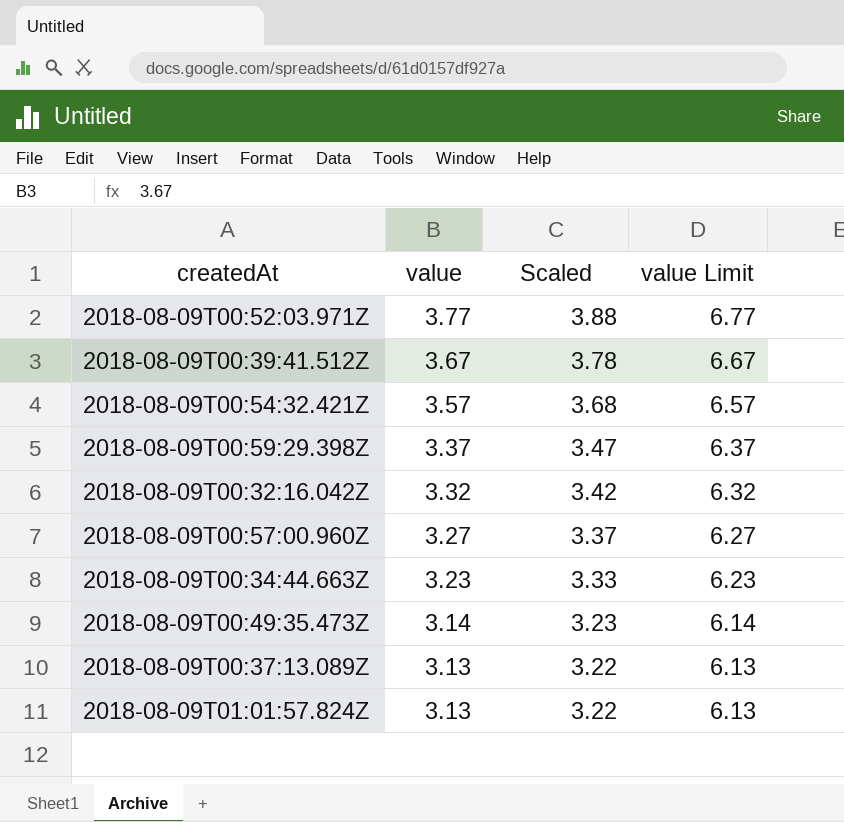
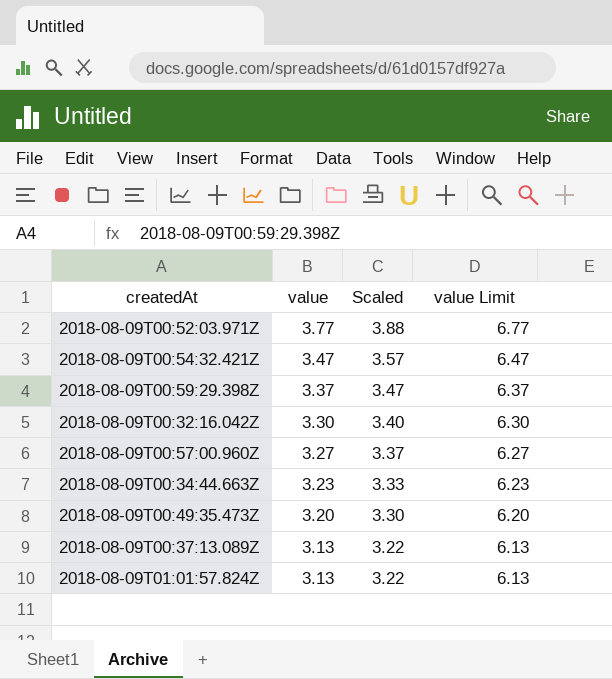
row 2018-08-09T00:39:41.512Z: 3.67 | 3.78 | 6.67 -> none
2018-08-09T00:54:32.421Z | value: 3.57 -> 3.47
2018-08-09T00:54:32.421Z | Scaled: 3.68 -> 3.57
2018-08-09T00:54:32.421Z | value Limit: 6.57 -> 6.47
2018-08-09T00:32:16.042Z | value: 3.32 -> 3.30
2018-08-09T00:32:16.042Z | Scaled: 3.42 -> 3.40
2018-08-09T00:32:16.042Z | value Limit: 6.32 -> 6.30
2018-08-09T00:49:35.473Z | value: 3.14 -> 3.20
2018-08-09T00:49:35.473Z | Scaled: 3.23 -> 3.30
2018-08-09T00:49:35.473Z | value Limit: 6.14 -> 6.20

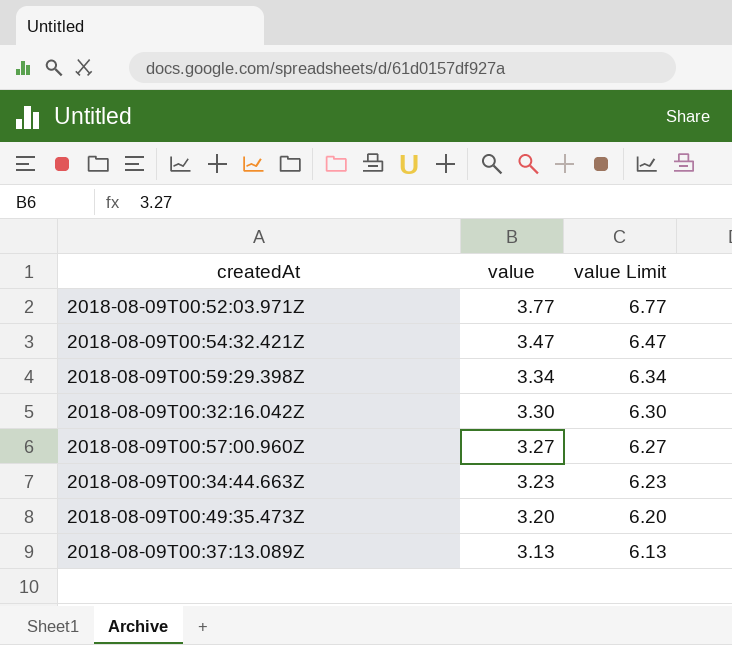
column Scaled | formula: [value] * 1.03 -> none
row 2018-08-09T01:01:57.824Z: 3.13 | 3.22 | 6.13 -> none
2018-08-09T00:59:29.398Z | value: 3.37 -> 3.34
2018-08-09T00:59:29.398Z | value Limit: 6.37 -> 6.34

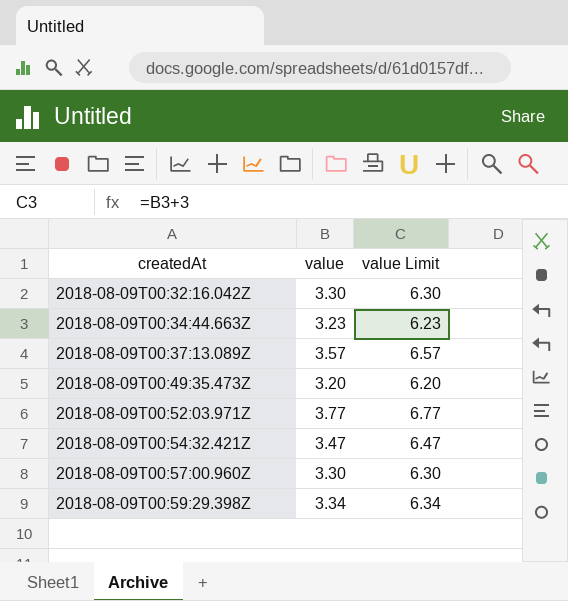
row order: value descending -> createdAt ascending
2018-08-09T00:37:13.089Z | value: 3.13 -> 3.57
2018-08-09T00:37:13.089Z | value Limit: 6.13 -> 6.57
2018-08-09T00:57:00.960Z | value: 3.27 -> 3.30
2018-08-09T00:57:00.960Z | value Limit: 6.27 -> 6.30

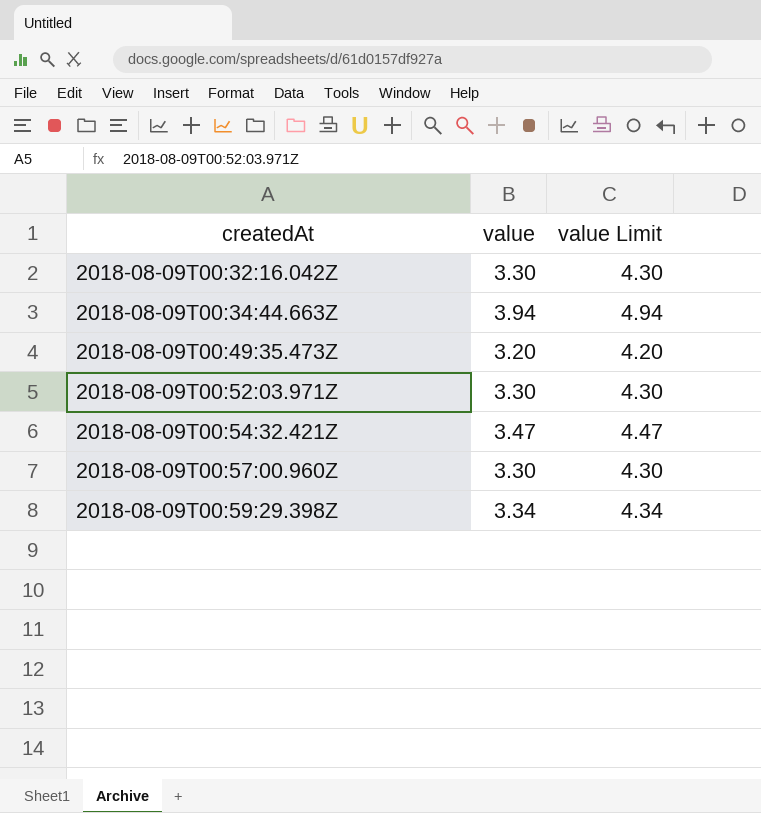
column value Limit | formula: [value] + 3 -> [value] + 1
row 2018-08-09T00:37:13.089Z: 3.57 | 6.57 -> none
2018-08-09T00:34:44.663Z | value: 3.23 -> 3.94
2018-08-09T00:52:03.971Z | value: 3.77 -> 3.30

